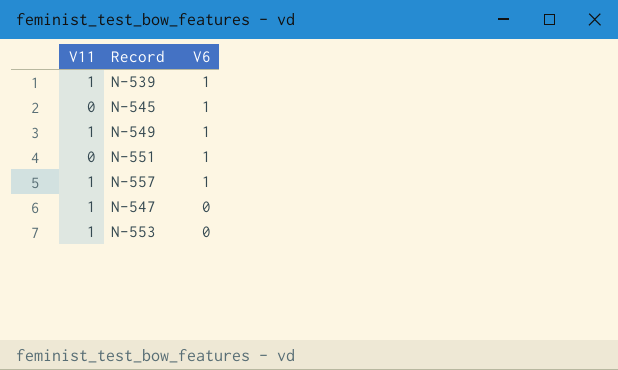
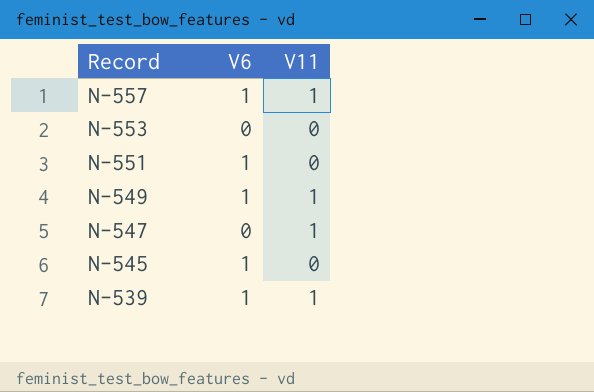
row order: V6 descending -> Record descending
column V11 | position: 1 -> 3
N-553 | V11: 1 -> 0

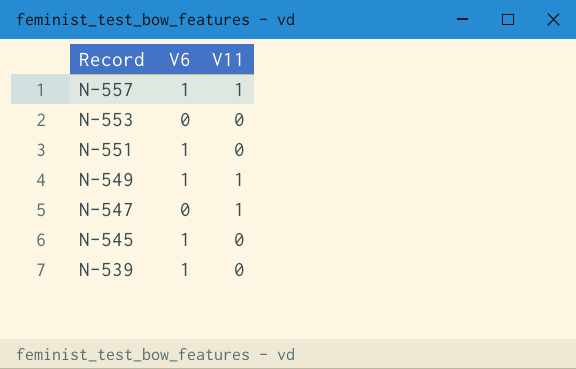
N-539 | V11: 1 -> 0

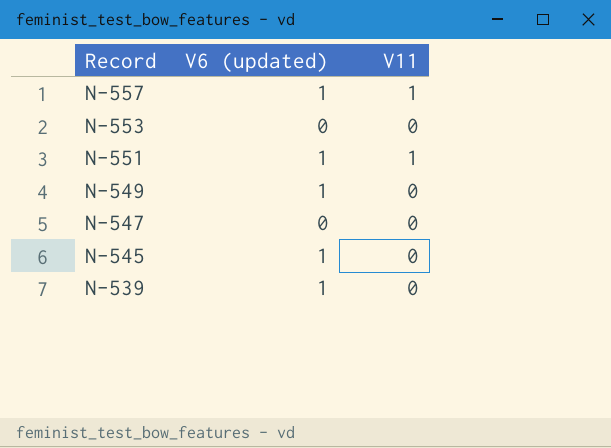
column name: V6 -> V6 (updated)
N-551 | V11: 0 -> 1
N-549 | V11: 1 -> 0
N-547 | V11: 1 -> 0

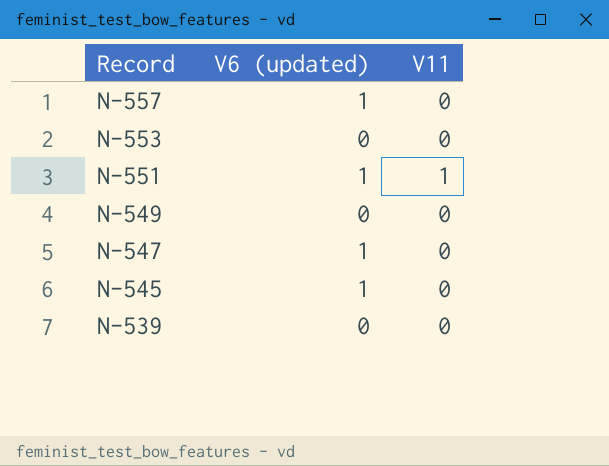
N-557 | V11: 1 -> 0
N-549 | V6 (updated): 1 -> 0
N-547 | V6 (updated): 0 -> 1
N-539 | V6 (updated): 1 -> 0

